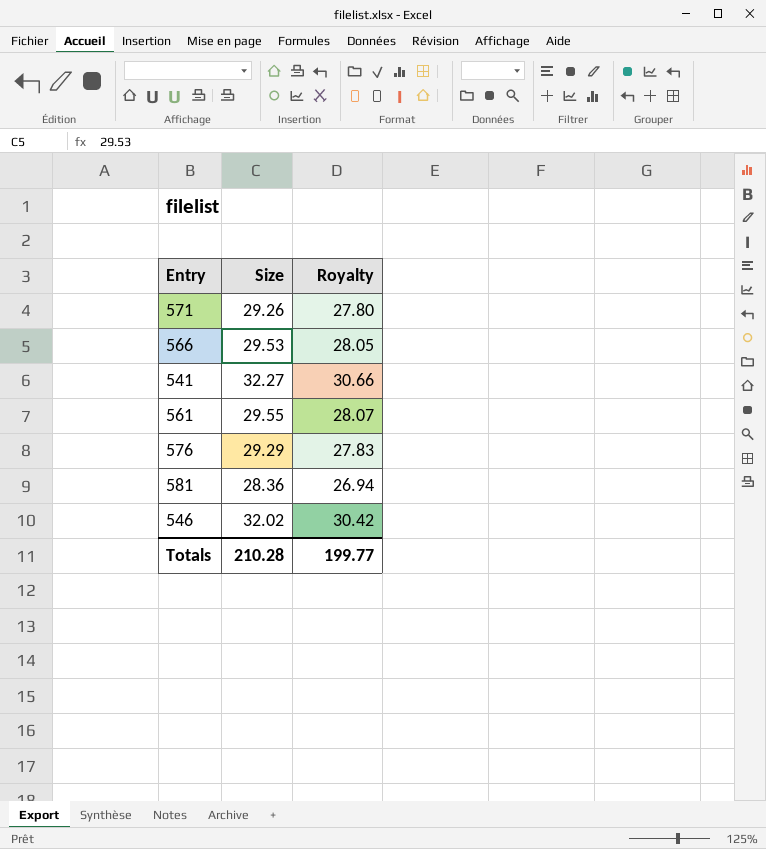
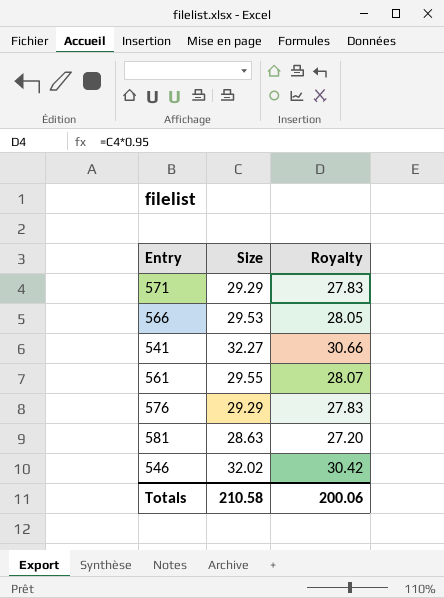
571 | Size: 29.26 -> 29.29
571 | Royalty: 27.80 -> 27.83
581 | Size: 28.36 -> 28.63
581 | Royalty: 26.94 -> 27.20
Totals | Size: 210.28 -> 210.58
Totals | Royalty: 199.77 -> 200.06

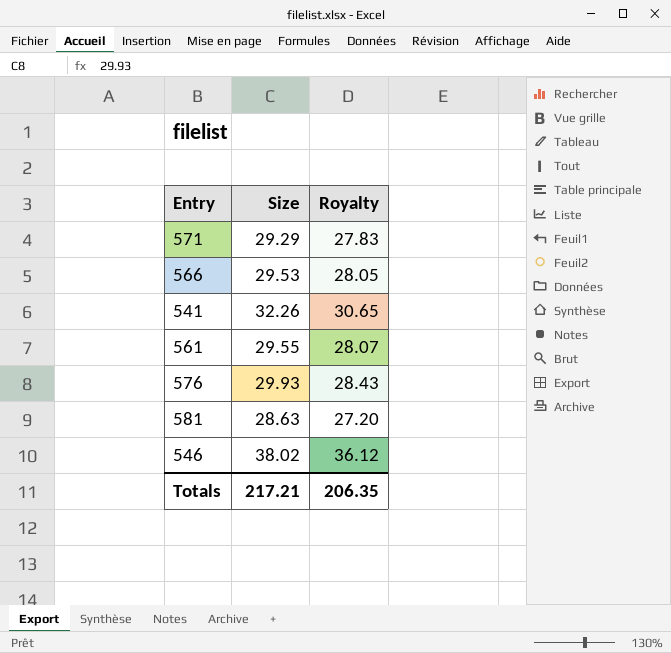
541 | Size: 32.27 -> 32.26
541 | Royalty: 30.66 -> 30.65
576 | Size: 29.29 -> 29.93
576 | Royalty: 27.83 -> 28.43
546 | Size: 32.02 -> 38.02
546 | Royalty: 30.42 -> 36.12
Totals | Size: 210.58 -> 217.21
Totals | Royalty: 200.06 -> 206.35

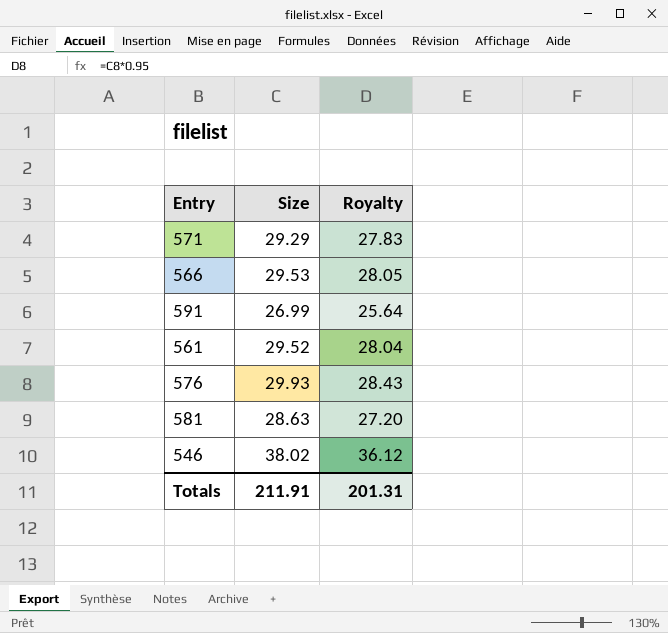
row 541: 32.26 | 30.65 -> none
row 591: none -> 26.99 | 25.64
561 | Size: 29.55 -> 29.52
561 | Royalty: 28.07 -> 28.04
Totals | Size: 217.21 -> 211.91
Totals | Royalty: 206.35 -> 201.31

